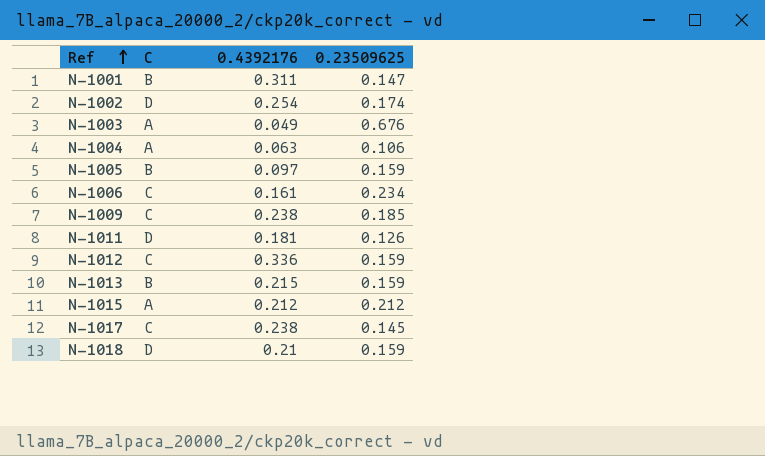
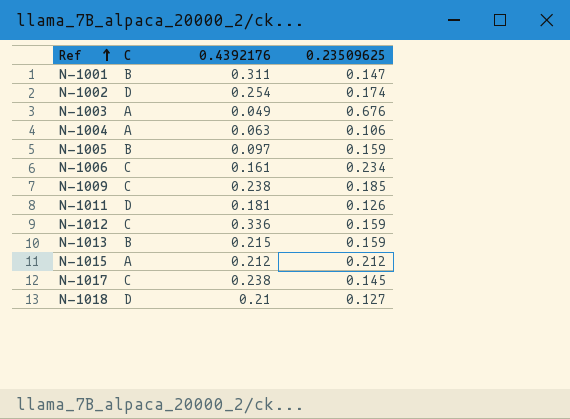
N-1018 | 0.23509625: 0.159 -> 0.127

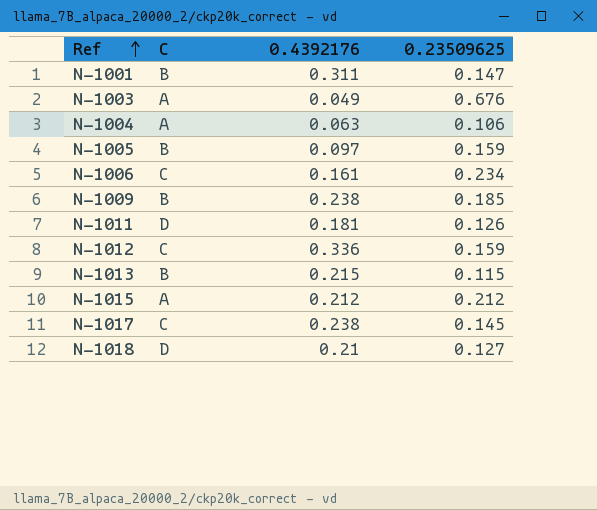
row N-1002: D | 0.254 | 0.174 -> none
N-1009 | C: C -> B
N-1013 | 0.23509625: 0.159 -> 0.115

